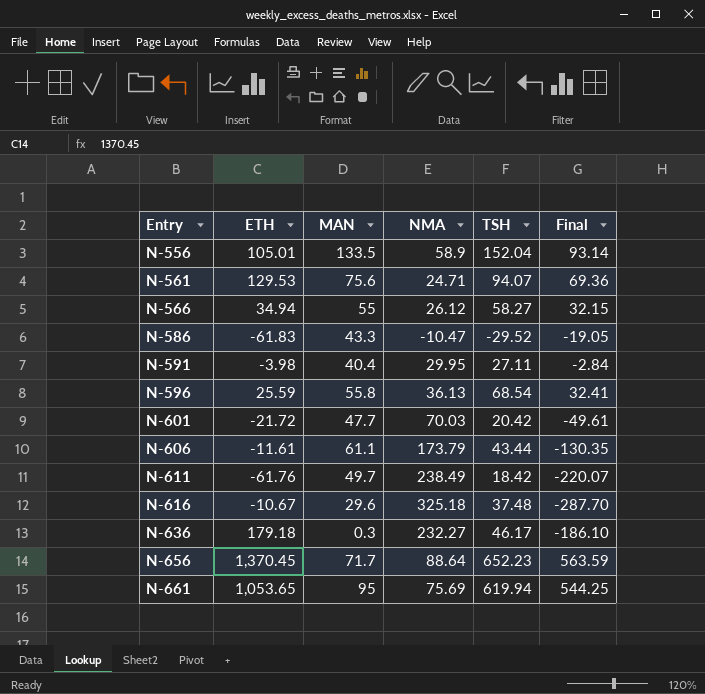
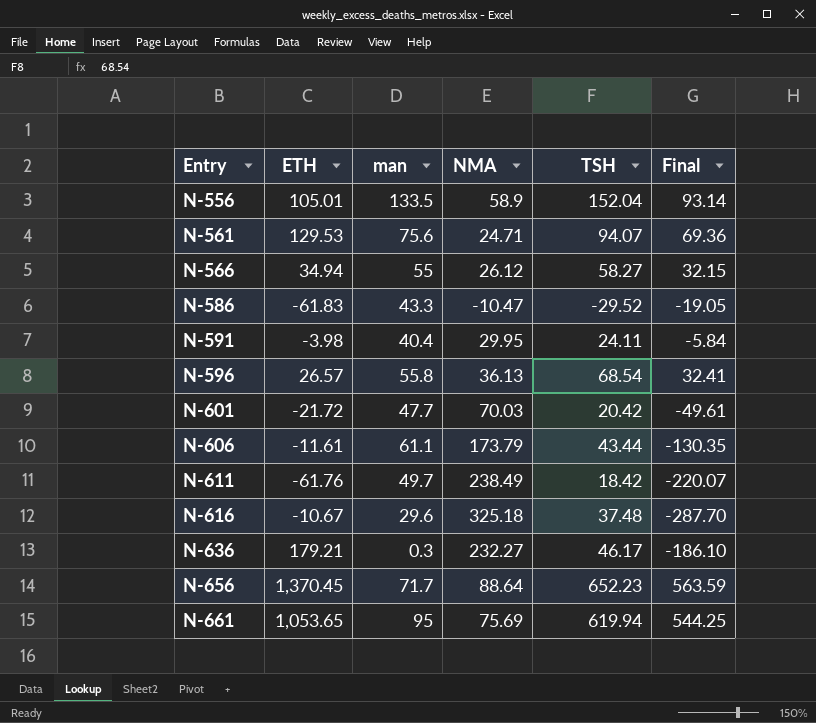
column name: MAN -> man
N-591 | TSH: 27.11 -> 24.11
N-591 | Final: -2.84 -> -5.84
N-596 | ETH: 25.59 -> 26.57
N-636 | ETH: 179.18 -> 179.21

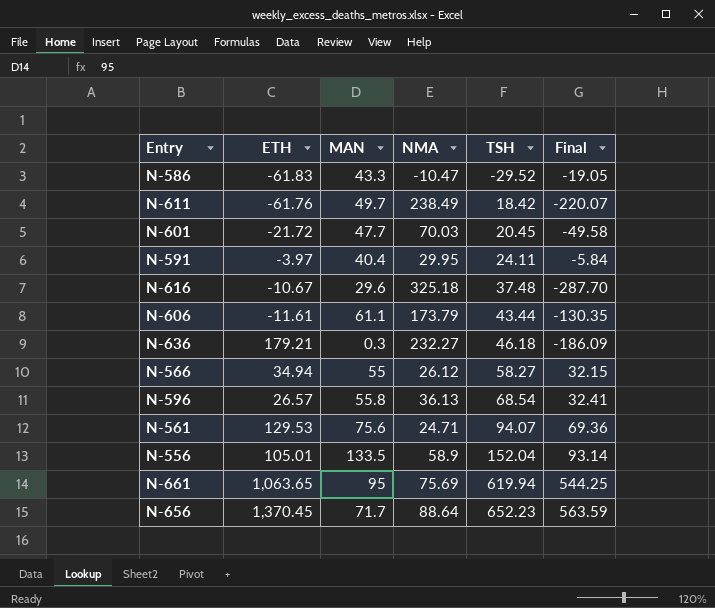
row order: Entry ascending -> TSH ascending
column name: man -> MAN
N-601 | TSH: 20.42 -> 20.45
N-601 | Final: -49.61 -> -49.58
N-591 | ETH: -3.98 -> -3.97
N-636 | TSH: 46.17 -> 46.18
N-636 | Final: -186.10 -> -186.09
N-661 | ETH: 1,053.65 -> 1,063.65

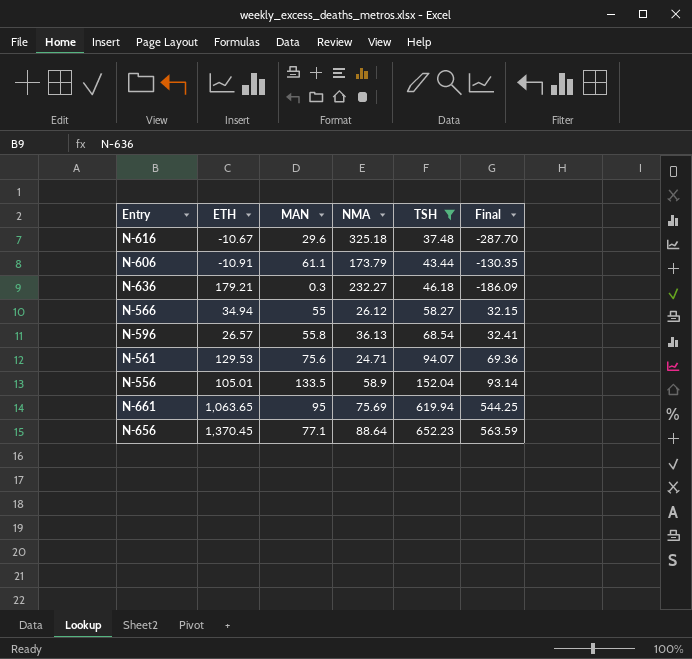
filter: none -> TSH >= 37.48
N-606 | ETH: -11.61 -> -10.91
N-656 | MAN: 71.7 -> 77.1

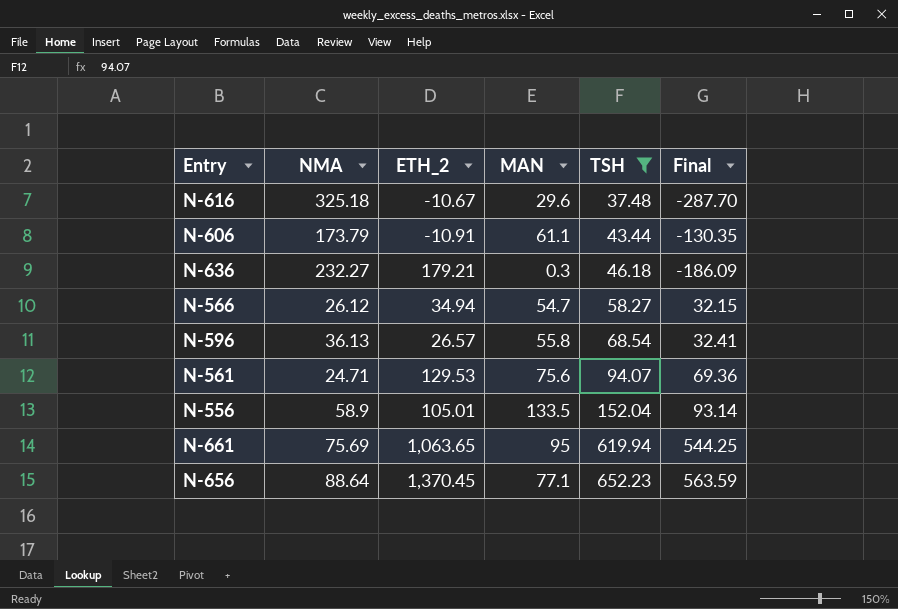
column NMA | position: 4 -> 2
column name: ETH -> ETH_2
N-566 | MAN: 55 -> 54.7

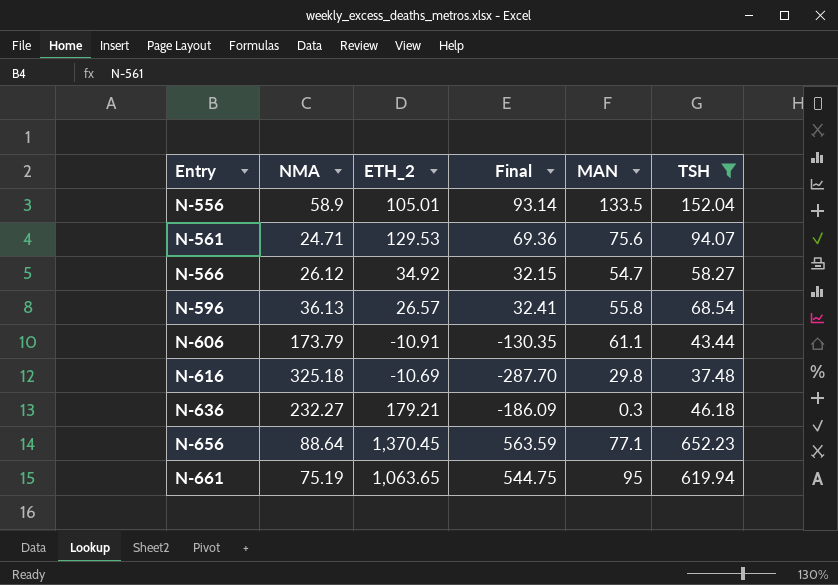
row order: TSH ascending -> Entry ascending
column Final | position: 6 -> 4
N-566 | ETH_2: 34.94 -> 34.92
N-616 | ETH_2: -10.67 -> -10.69
N-616 | MAN: 29.6 -> 29.8
N-661 | NMA: 75.69 -> 75.19
N-661 | Final: 544.25 -> 544.75

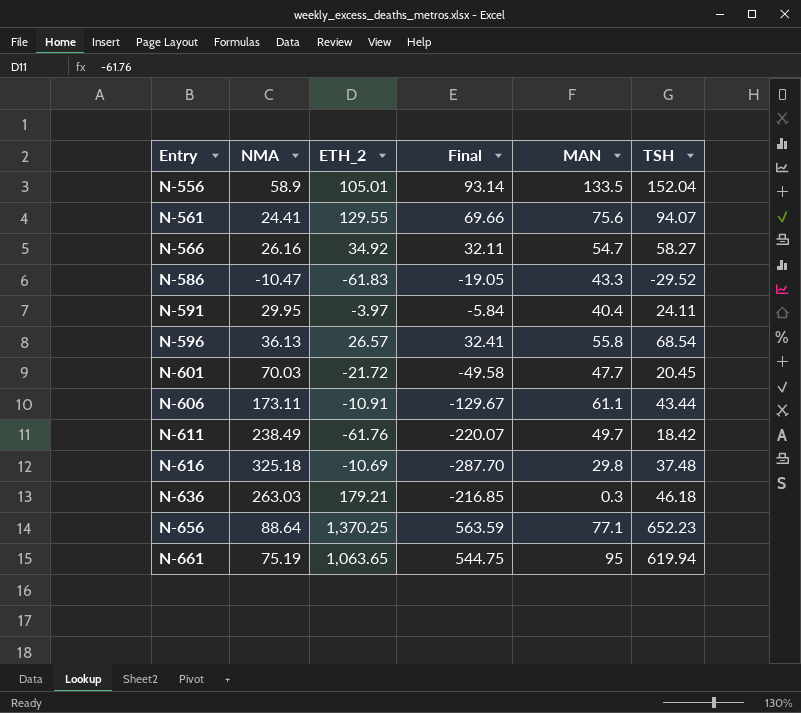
filter: TSH >= 37.48 -> none
N-561 | NMA: 24.71 -> 24.41
N-561 | ETH_2: 129.53 -> 129.55
N-561 | Final: 69.36 -> 69.66
N-566 | NMA: 26.12 -> 26.16
N-566 | Final: 32.15 -> 32.11
N-606 | NMA: 173.79 -> 173.11
N-606 | Final: -130.35 -> -129.67
N-636 | NMA: 232.27 -> 263.03
N-636 | Final: -186.09 -> -216.85
N-656 | ETH_2: 1,370.45 -> 1,370.25

